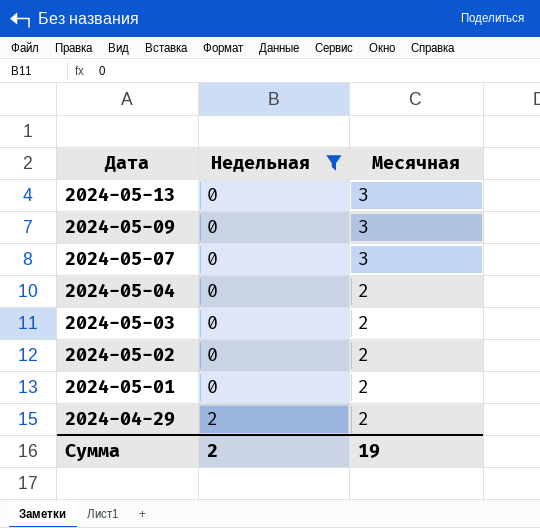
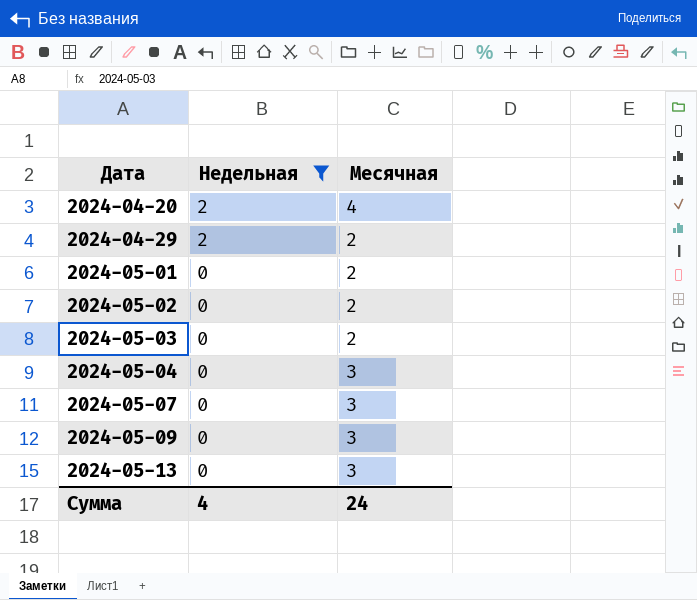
row order: Дата descending -> Дата ascending
row 2024-04-20: none -> 2 | 4
2024-05-04 | Месячная: 2 -> 3
Сумма | Недельная: 2 -> 4
Сумма | Месячная: 19 -> 24

